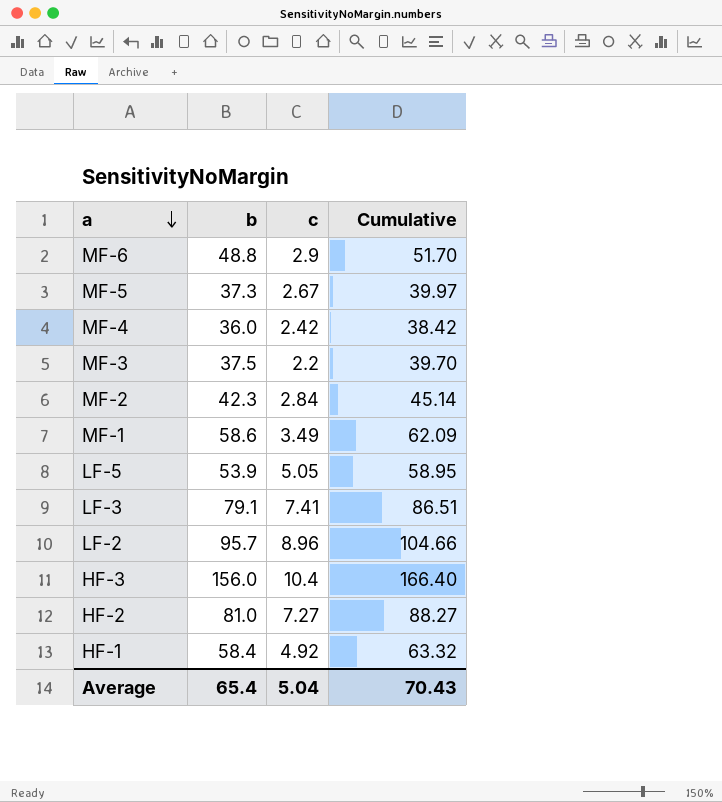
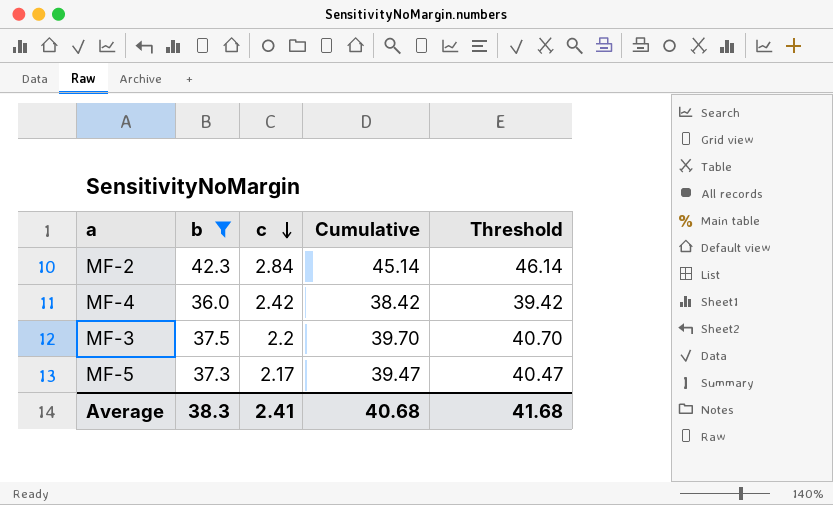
filter: none -> b <= 42.3
row order: a descending -> c descending
column Threshold | formula: none -> [Cumulative] + 1
MF-5 | c: 2.67 -> 2.17
MF-5 | Cumulative: 39.97 -> 39.47
Average | b: 65.4 -> 38.3
Average | c: 5.04 -> 2.41
Average | Cumulative: 70.43 -> 40.68

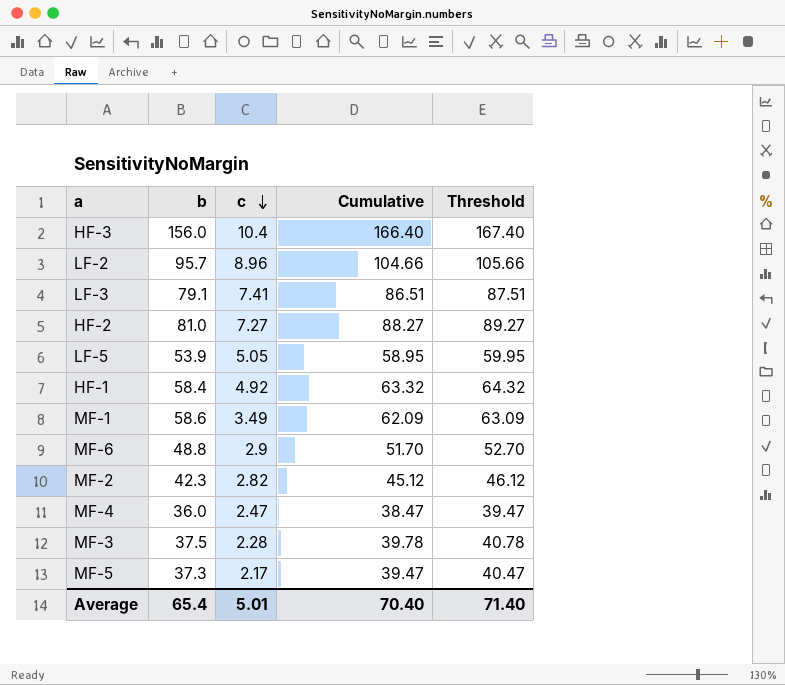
filter: b <= 42.3 -> none
MF-2 | c: 2.84 -> 2.82
MF-2 | Cumulative: 45.14 -> 45.12
MF-2 | Threshold: 46.14 -> 46.12
MF-4 | c: 2.42 -> 2.47
MF-4 | Cumulative: 38.42 -> 38.47
MF-4 | Threshold: 39.42 -> 39.47
MF-3 | c: 2.2 -> 2.28
MF-3 | Cumulative: 39.70 -> 39.78
MF-3 | Threshold: 40.70 -> 40.78
Average | b: 38.3 -> 65.4
Average | c: 2.41 -> 5.01
Average | Cumulative: 40.68 -> 70.40
Average | Threshold: 41.68 -> 71.40

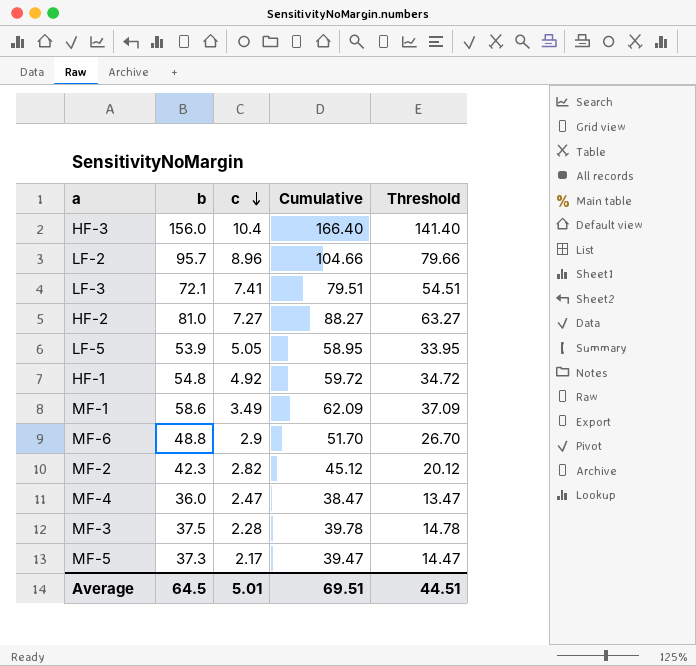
column Threshold | formula: [Cumulative] + 1 -> [Cumulative] - 25
LF-3 | b: 79.1 -> 72.1
LF-3 | Cumulative: 86.51 -> 79.51
HF-1 | b: 58.4 -> 54.8
HF-1 | Cumulative: 63.32 -> 59.72
Average | b: 65.4 -> 64.5
Average | Cumulative: 70.40 -> 69.51
Average | Threshold: 71.40 -> 44.51

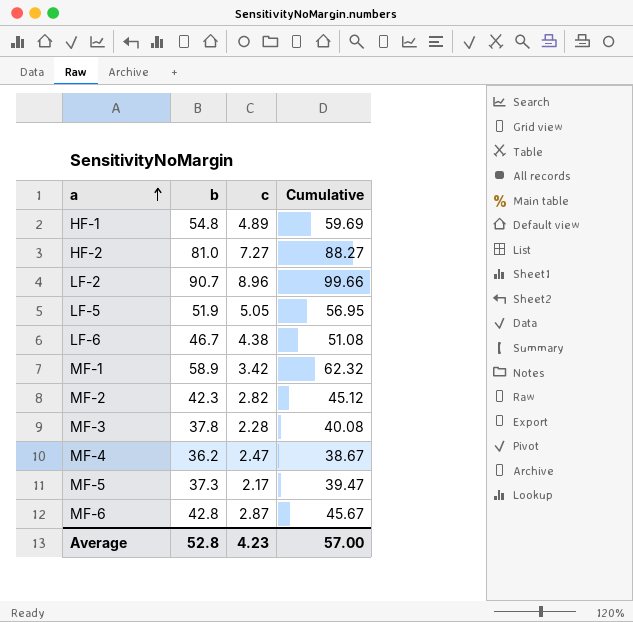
row order: c descending -> a ascending
column Threshold | formula: [Cumulative] - 25 -> none
row HF-3: 156.0 | 10.4 | 166.40 | 141.40 -> none
row LF-3: 72.1 | 7.41 | 79.51 | 54.51 -> none
HF-1 | c: 4.92 -> 4.89
HF-1 | Cumulative: 59.72 -> 59.69
LF-2 | b: 95.7 -> 90.7
LF-2 | Cumulative: 104.66 -> 99.66
LF-5 | b: 53.9 -> 51.9
LF-5 | Cumulative: 58.95 -> 56.95
row LF-6: none -> 46.7 | 4.38 | 51.08
MF-1 | b: 58.6 -> 58.9
MF-1 | c: 3.49 -> 3.42
MF-1 | Cumulative: 62.09 -> 62.32
MF-3 | b: 37.5 -> 37.8
MF-3 | Cumulative: 39.78 -> 40.08
MF-4 | b: 36.0 -> 36.2
MF-4 | Cumulative: 38.47 -> 38.67
MF-6 | b: 48.8 -> 42.8
MF-6 | c: 2.9 -> 2.87
MF-6 | Cumulative: 51.70 -> 45.67
Average | b: 64.5 -> 52.8
Average | c: 5.01 -> 4.23
Average | Cumulative: 69.51 -> 57.00

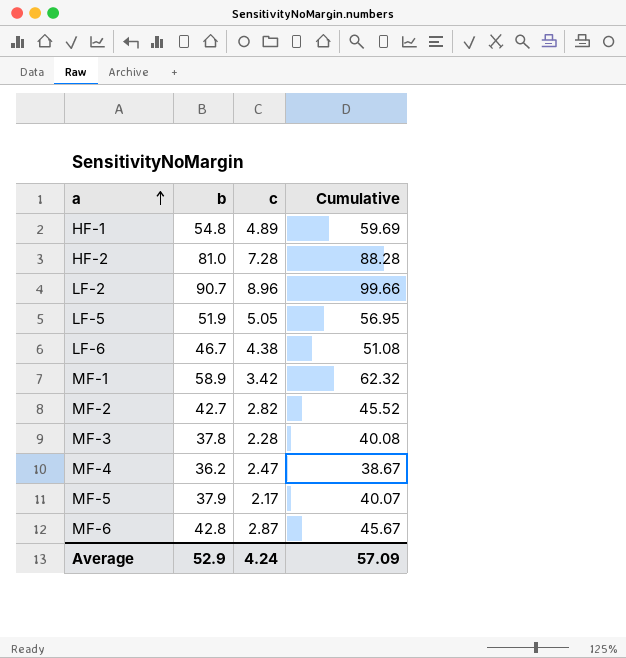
HF-2 | c: 7.27 -> 7.28
HF-2 | Cumulative: 88.27 -> 88.28
MF-2 | b: 42.3 -> 42.7
MF-2 | Cumulative: 45.12 -> 45.52
MF-5 | b: 37.3 -> 37.9
MF-5 | Cumulative: 39.47 -> 40.07
Average | b: 52.8 -> 52.9
Average | c: 4.23 -> 4.24
Average | Cumulative: 57.00 -> 57.09

